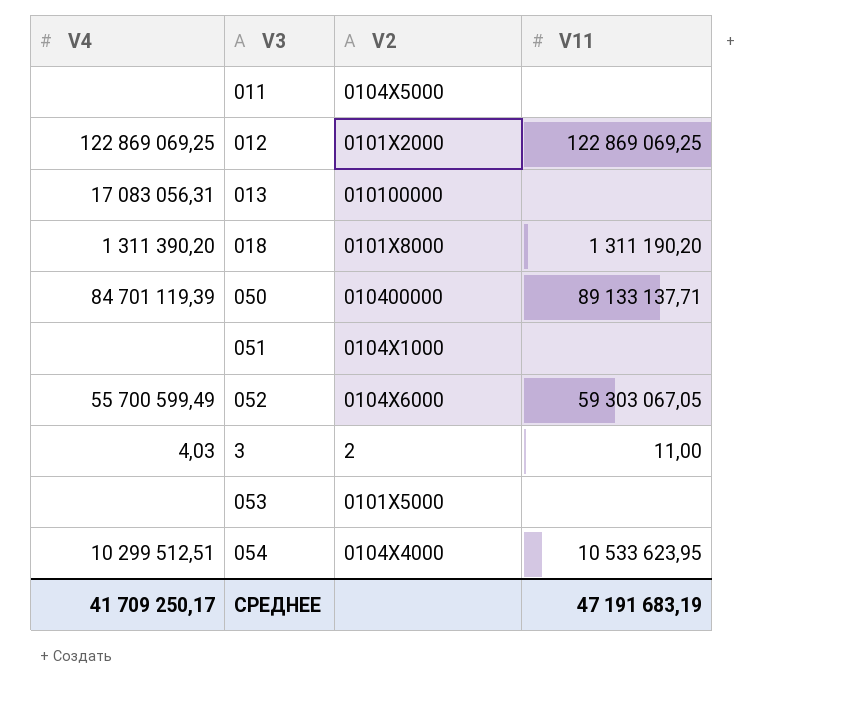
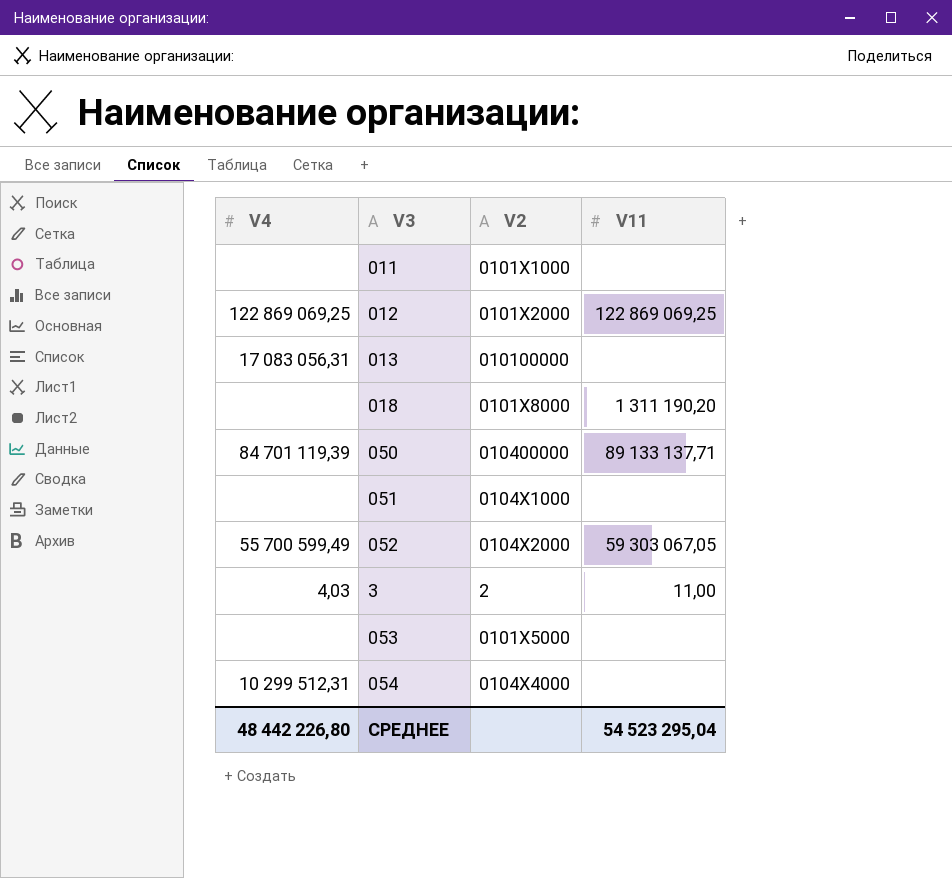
011 | V2: 0104Х5000 -> 0101Х1000
018 | V4: 1 311 390,20 -> none
052 | V2: 0104Х6000 -> 0104Х2000
054 | V4: 10 299 512,51 -> 10 299 512,31
054 | V11: 10 533 623,95 -> none
СРЕДНЕЕ | V4: 41 709 250,17 -> 48 442 226,80
СРЕДНЕЕ | V11: 47 191 683,19 -> 54 523 295,04

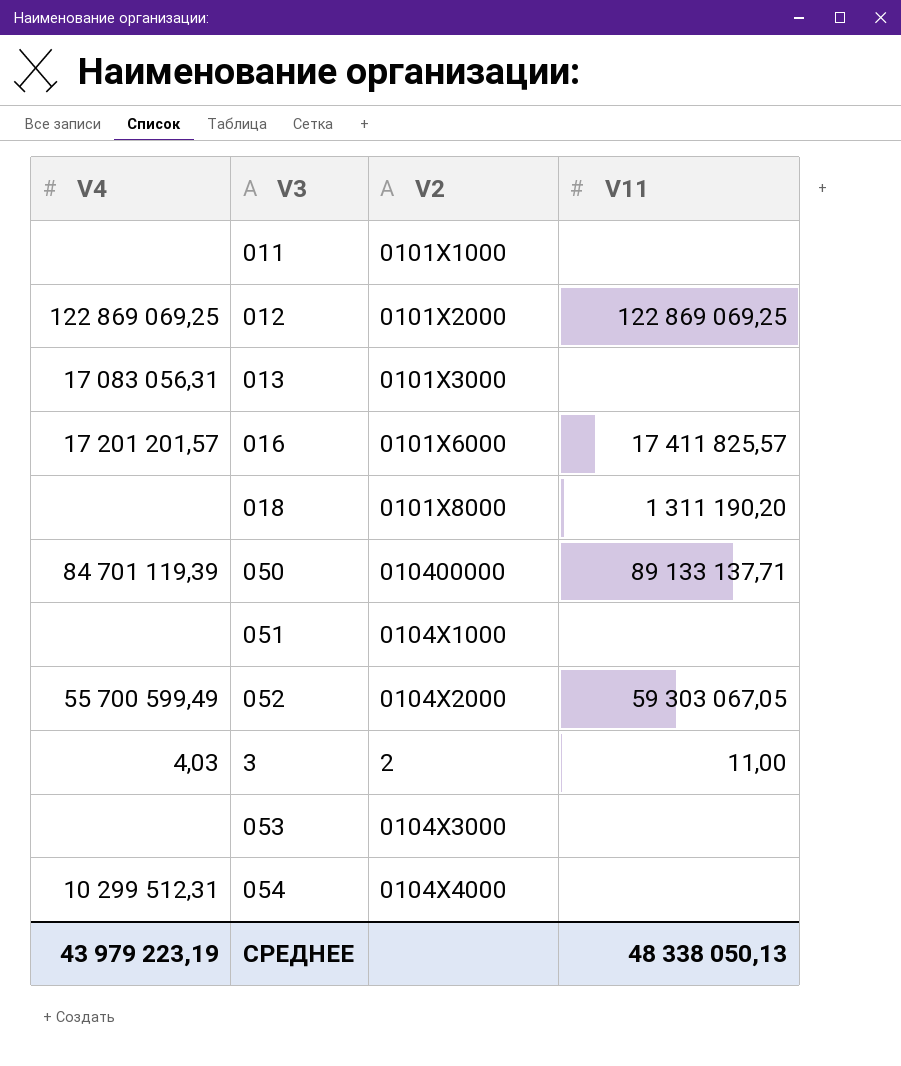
013 | V2: 010100000 -> 0101Х3000
row 016: none -> 17 201 201,57 | 0101Х6000 | 17 411 825,57
053 | V2: 0101Х5000 -> 0104Х3000
СРЕДНЕЕ | V4: 48 442 226,80 -> 43 979 223,19
СРЕДНЕЕ | V11: 54 523 295,04 -> 48 338 050,13

